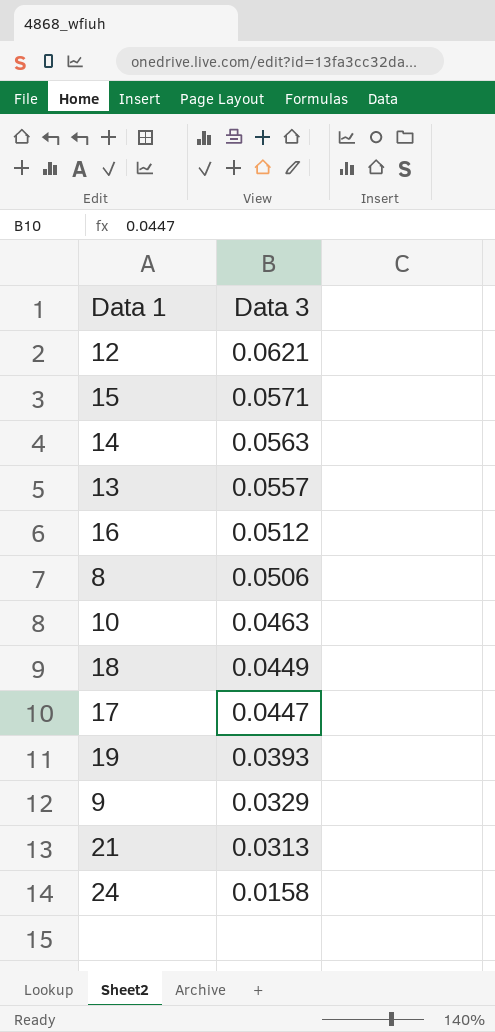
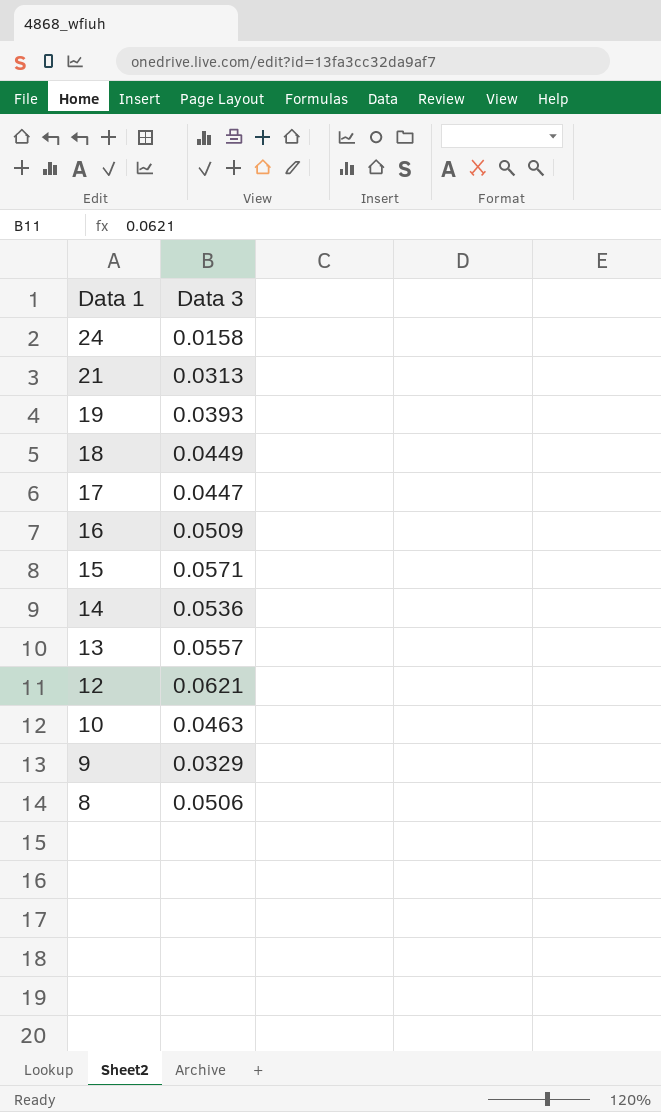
row order: Data 3 descending -> Data 1 descending
16 | Data 3: 0.0512 -> 0.0509
14 | Data 3: 0.0563 -> 0.0536

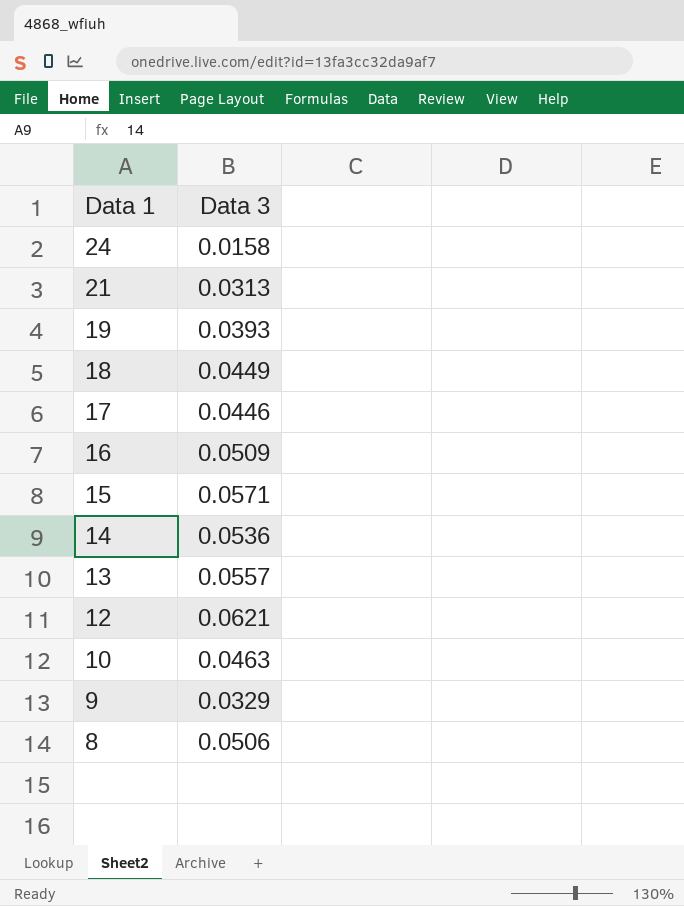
17 | Data 3: 0.0447 -> 0.0446

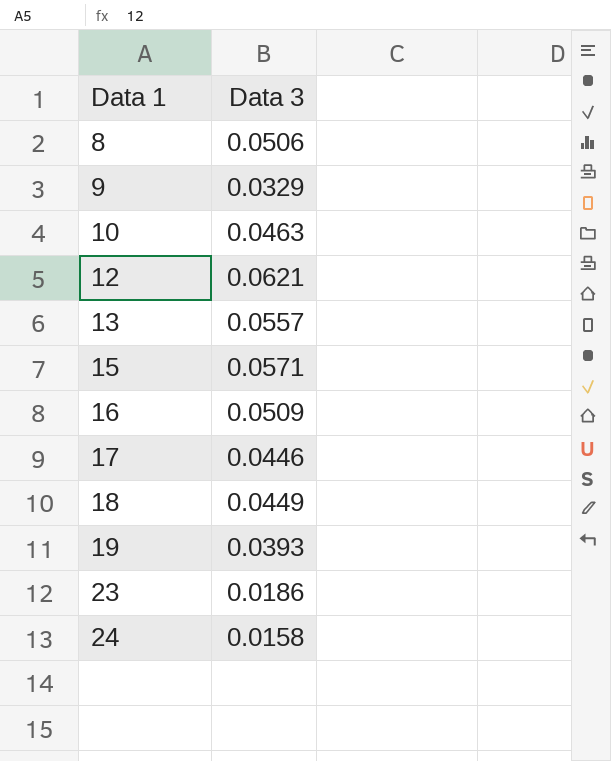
row order: Data 1 descending -> Data 1 ascending
row 21: 0.0313 -> none
row 14: 0.0536 -> none
row 23: none -> 0.0186

